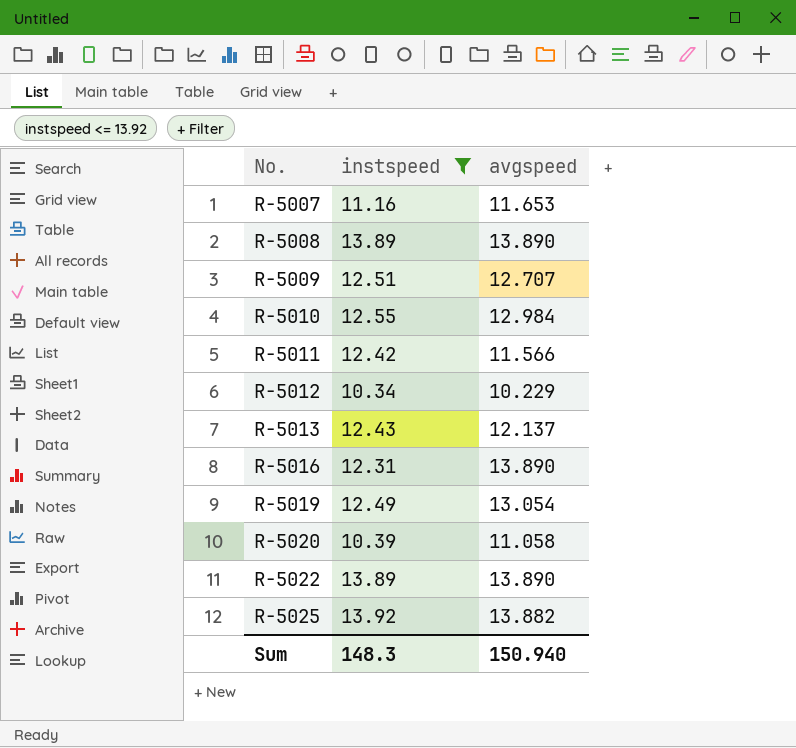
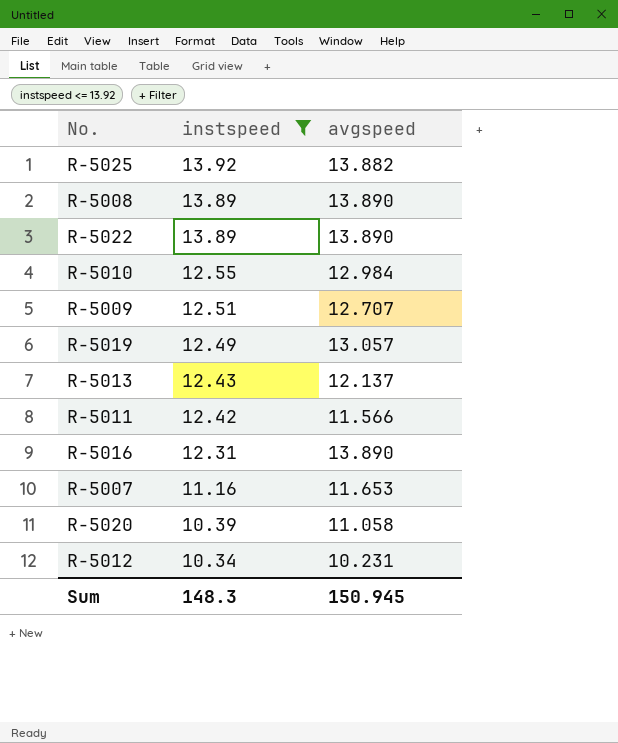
row order: No. ascending -> instspeed descending
R-5019 | avgspeed: 13.054 -> 13.057
R-5012 | avgspeed: 10.229 -> 10.231
Sum | avgspeed: 150.940 -> 150.945

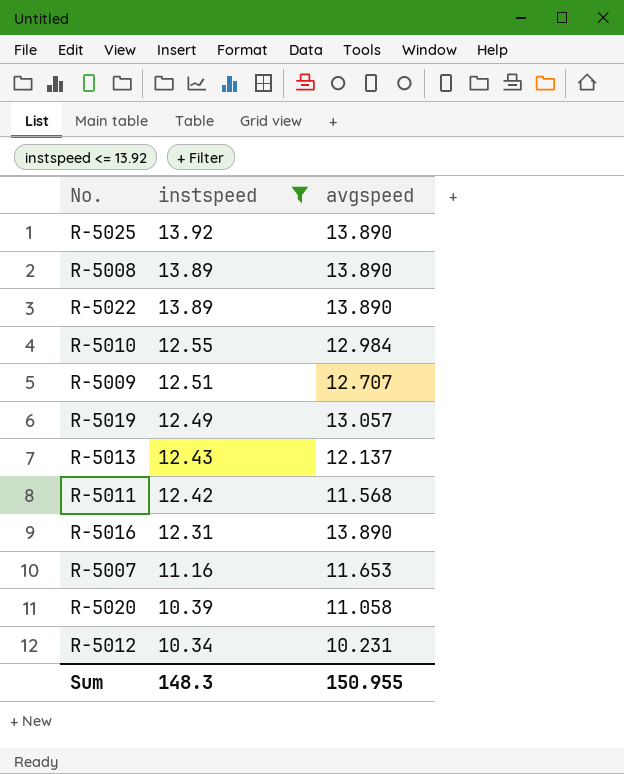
R-5025 | avgspeed: 13.882 -> 13.890
R-5011 | avgspeed: 11.566 -> 11.568
Sum | avgspeed: 150.945 -> 150.955

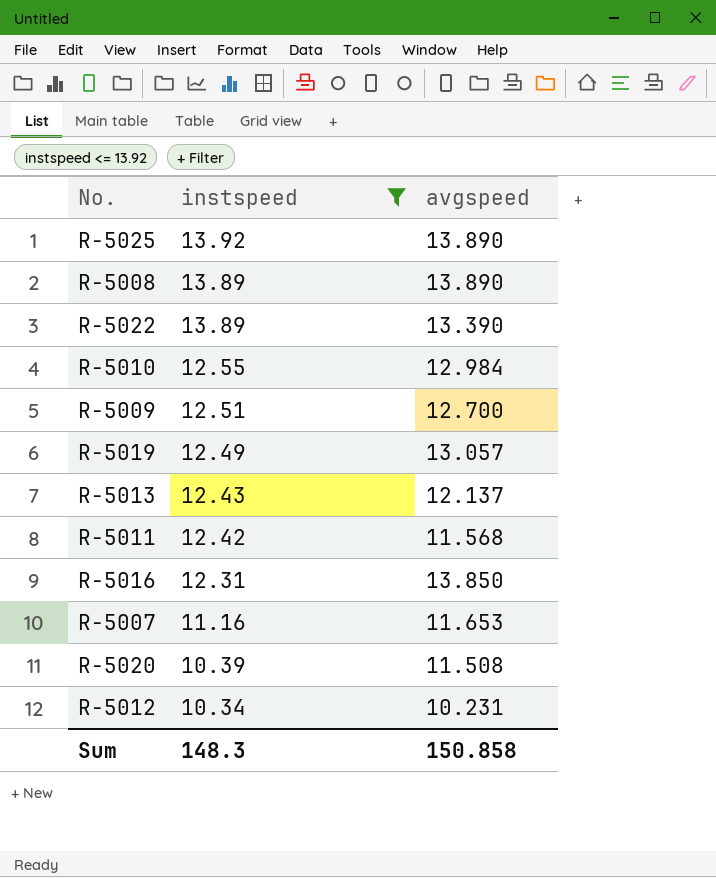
R-5022 | avgspeed: 13.890 -> 13.390
R-5009 | avgspeed: 12.707 -> 12.700
R-5016 | avgspeed: 13.890 -> 13.850
R-5020 | avgspeed: 11.058 -> 11.508
Sum | avgspeed: 150.955 -> 150.858

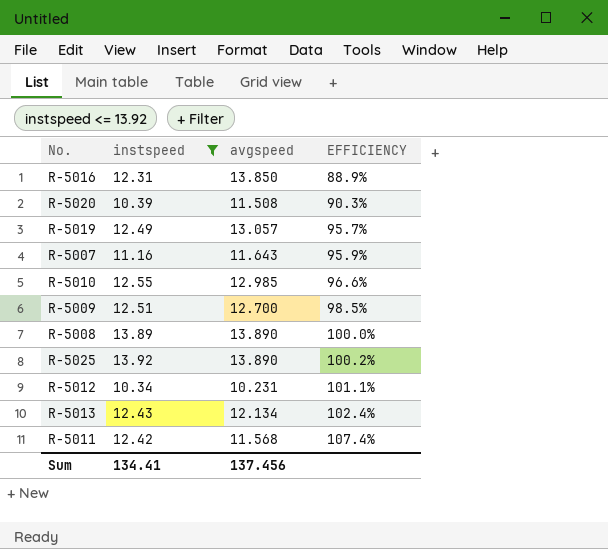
row order: instspeed descending -> EFFICIENCY ascending
column EFFICIENCY | formula: none -> [instspeed] / [avgspeed]
row R-5022: 13.89 | 13.390 -> none
R-5007 | avgspeed: 11.653 -> 11.643
R-5010 | avgspeed: 12.984 -> 12.985
R-5013 | avgspeed: 12.137 -> 12.134
Sum | instspeed: 148.3 -> 134.41
Sum | avgspeed: 150.858 -> 137.456

